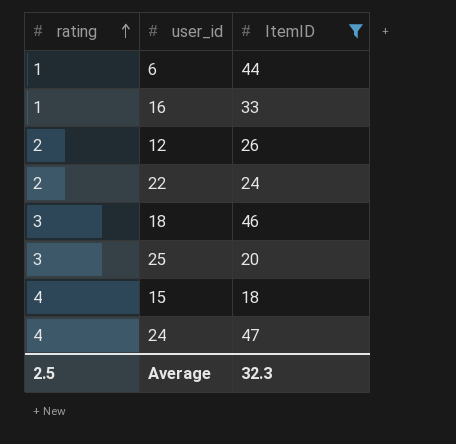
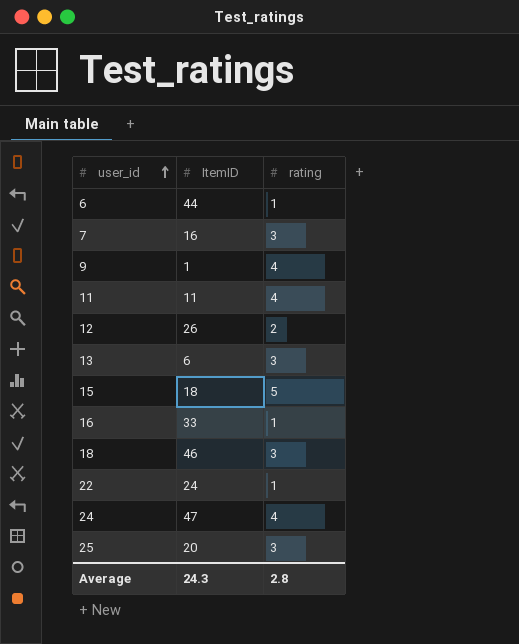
filter: ItemID >= 18 -> none
row order: rating ascending -> user_id ascending
column rating | position: 1 -> 3
15 | rating: 4 -> 5
22 | rating: 2 -> 1
Average | ItemID: 32.3 -> 24.3
Average | rating: 2.5 -> 2.8

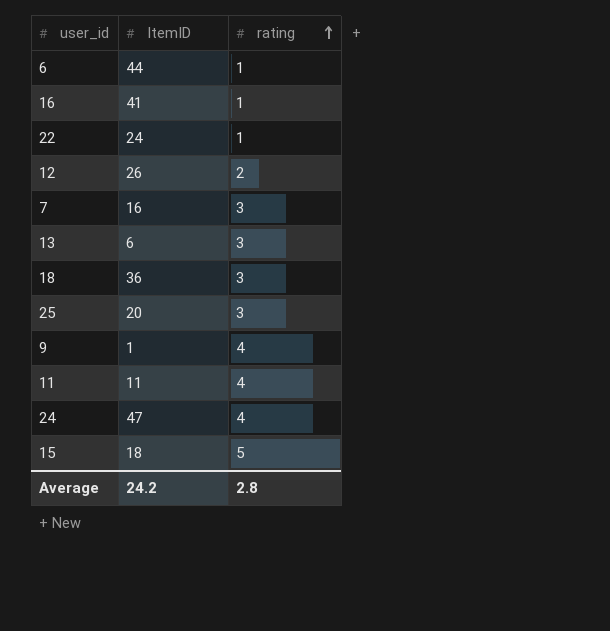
row order: user_id ascending -> rating ascending
16 | ItemID: 33 -> 41
18 | ItemID: 46 -> 36
Average | ItemID: 24.3 -> 24.2

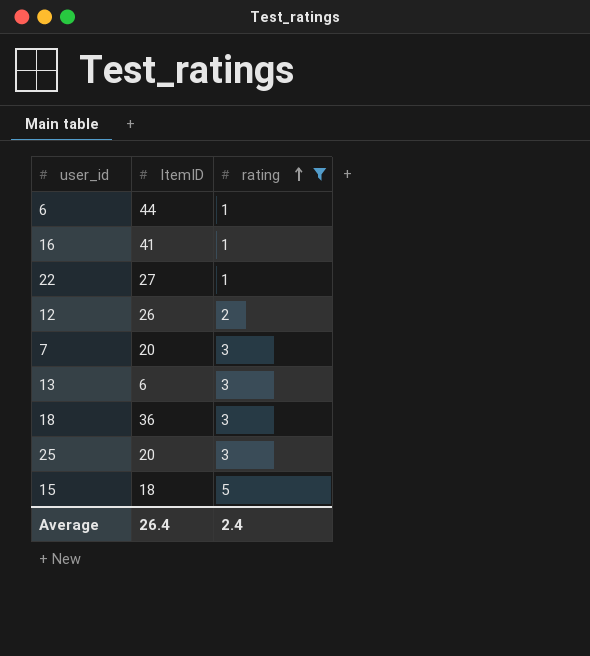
filter: none -> rating != 4
22 | ItemID: 24 -> 27
7 | ItemID: 16 -> 20
Average | ItemID: 24.2 -> 26.4
Average | rating: 2.8 -> 2.4

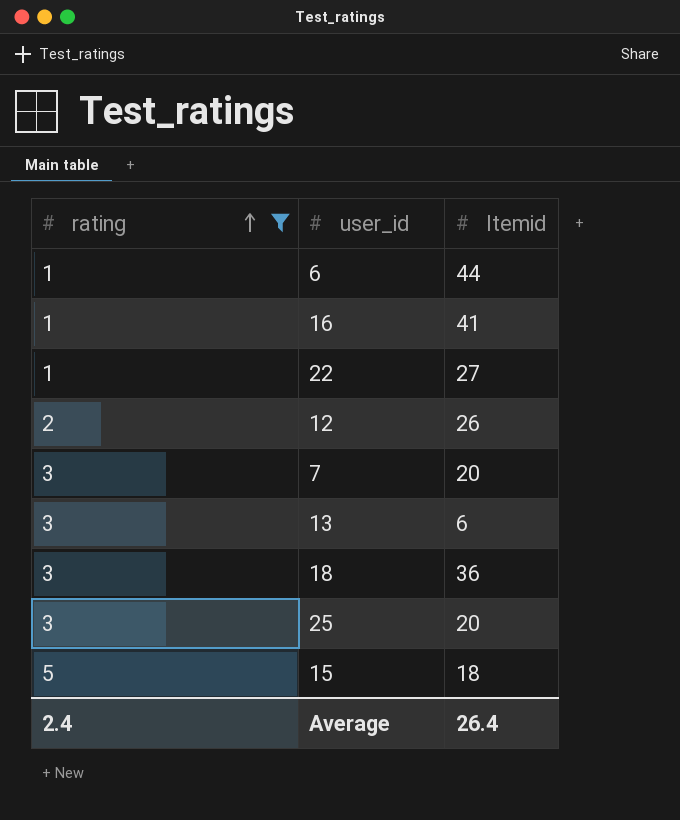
column rating | position: 3 -> 1
column name: ItemID -> Itemid

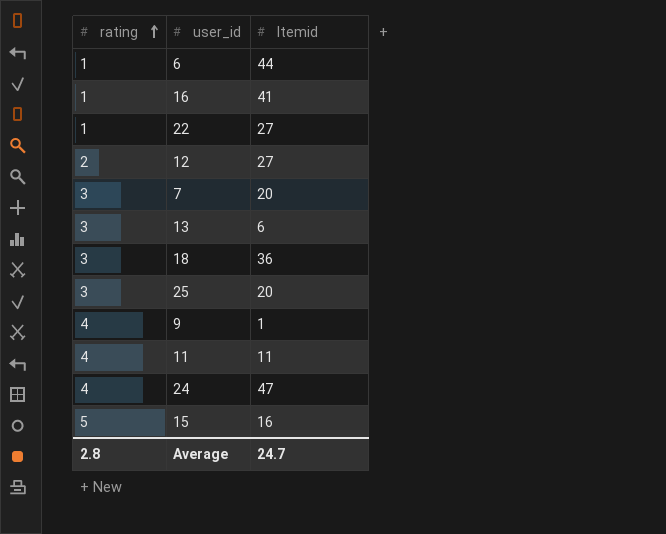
filter: rating != 4 -> none
12 | Itemid: 26 -> 27
15 | Itemid: 18 -> 16
Average | rating: 2.4 -> 2.8
Average | Itemid: 26.4 -> 24.7

